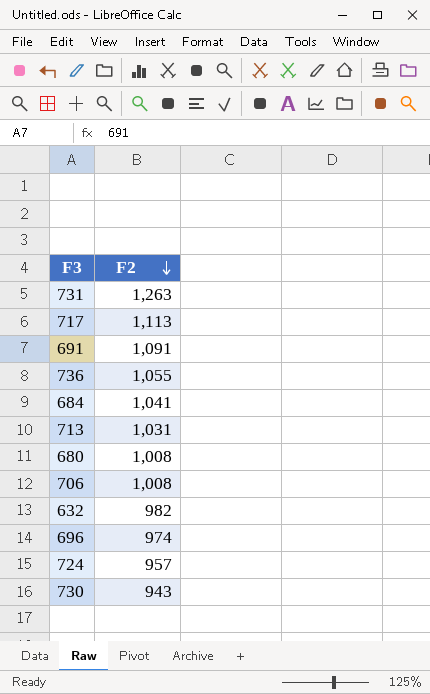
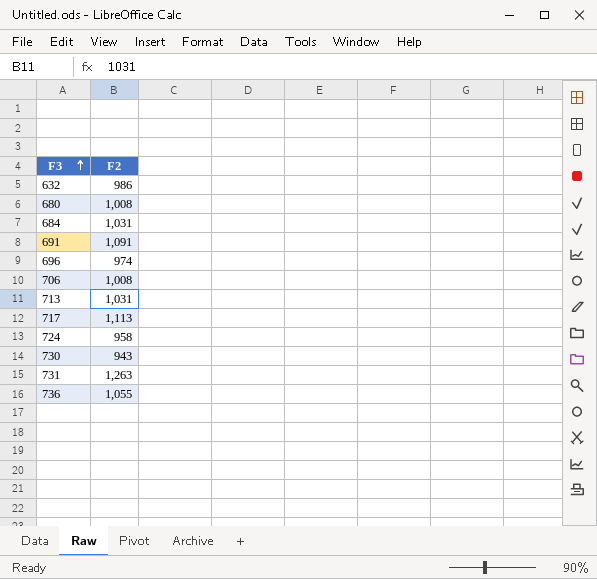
row order: F2 descending -> F3 ascending
632 | F2: 982 -> 986
684 | F2: 1,041 -> 1,031
724 | F2: 957 -> 958

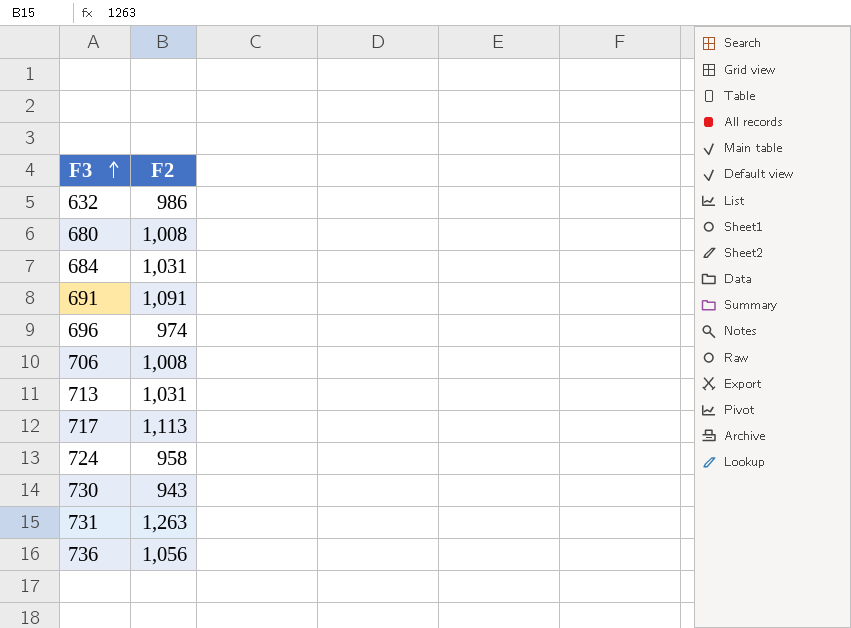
736 | F2: 1,055 -> 1,056

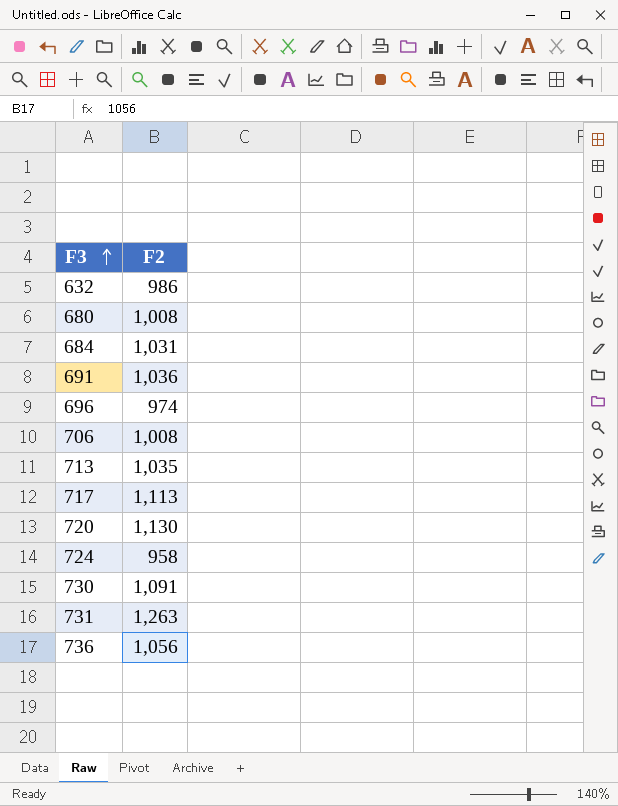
691 | F2: 1,091 -> 1,036
713 | F2: 1,031 -> 1,035
row 720: none -> 1,130
730 | F2: 943 -> 1,091

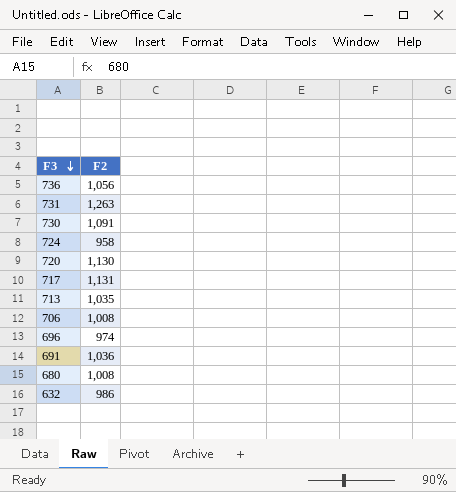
row order: F3 ascending -> F3 descending
row 684: 1,031 -> none
717 | F2: 1,113 -> 1,131

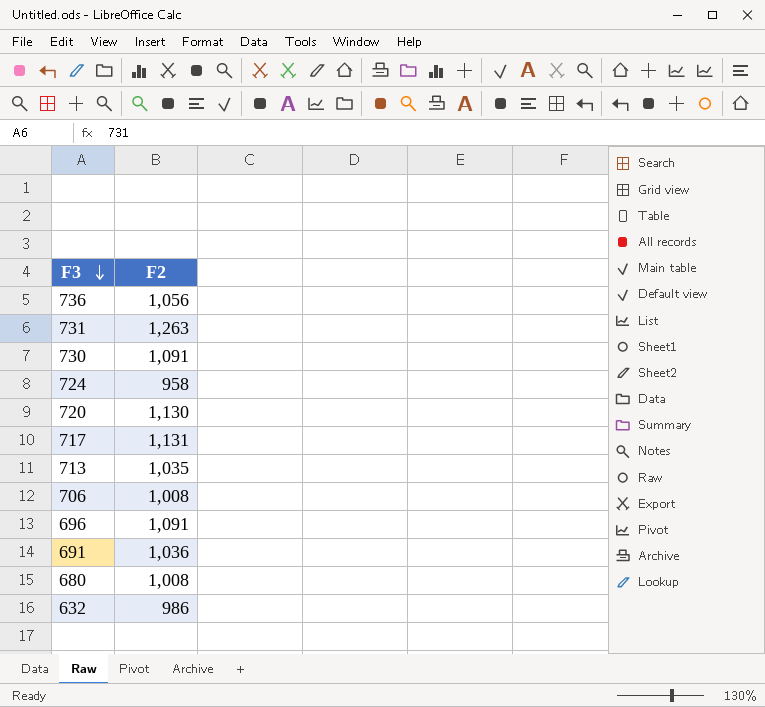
696 | F2: 974 -> 1,091

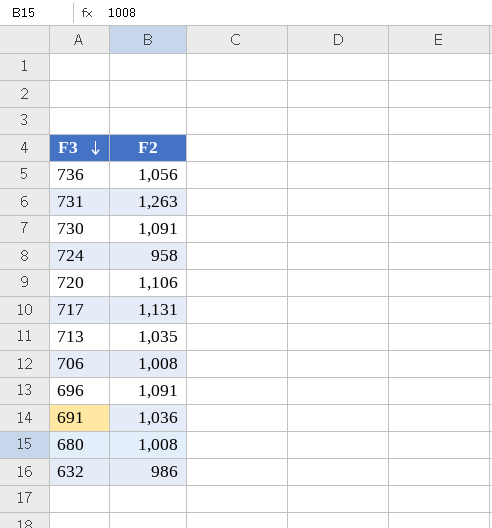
720 | F2: 1,130 -> 1,106

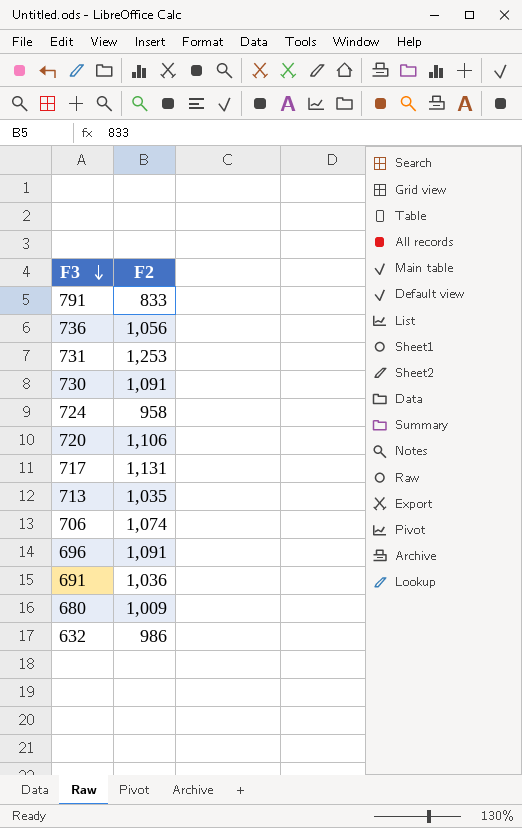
row 791: none -> 833
731 | F2: 1,263 -> 1,253
706 | F2: 1,008 -> 1,074
680 | F2: 1,008 -> 1,009

